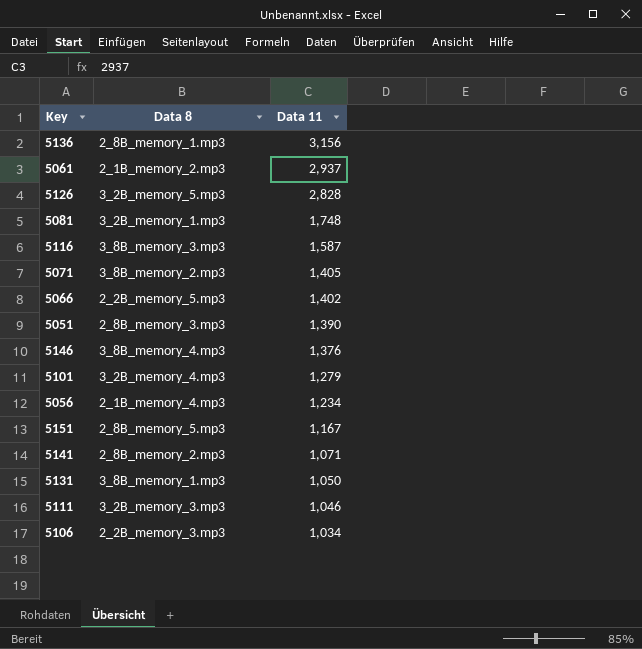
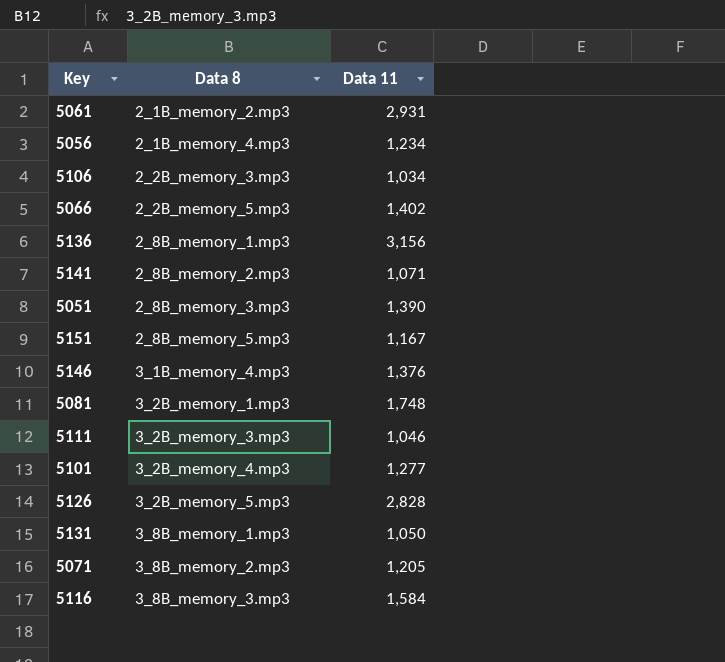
row order: Data 11 descending -> Data 8 ascending
5061 | Data 11: 2,937 -> 2,931
5146 | Data 8: 3_8B_memory_4.mp3 -> 3_1B_memory_4.mp3
5101 | Data 11: 1,279 -> 1,277
5071 | Data 11: 1,405 -> 1,205
5116 | Data 11: 1,587 -> 1,584

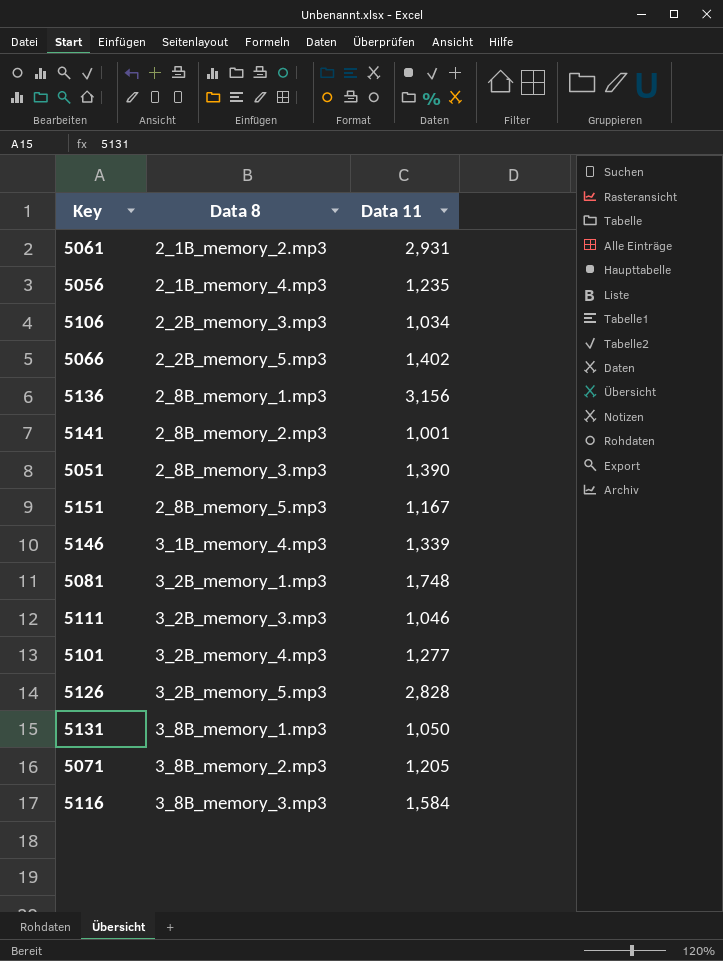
5056 | Data 11: 1,234 -> 1,235
5141 | Data 11: 1,071 -> 1,001
5146 | Data 11: 1,376 -> 1,339

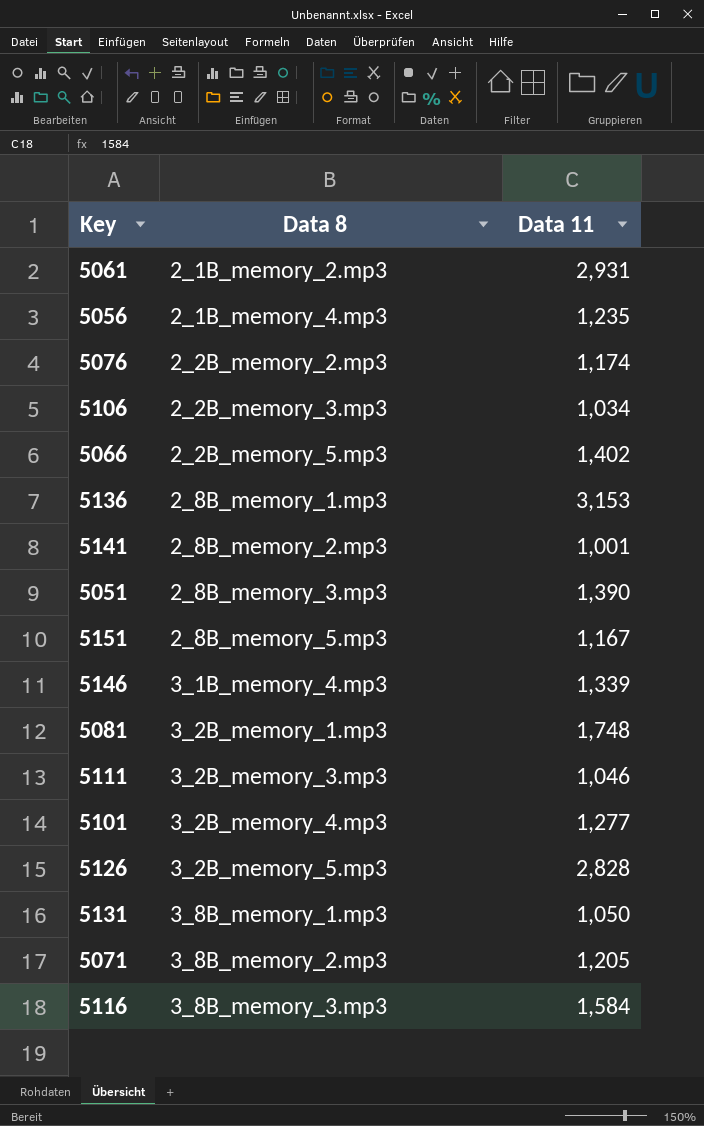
row 5076: none -> 2_2B_memory_2.mp3 | 1,174
5136 | Data 11: 3,156 -> 3,153

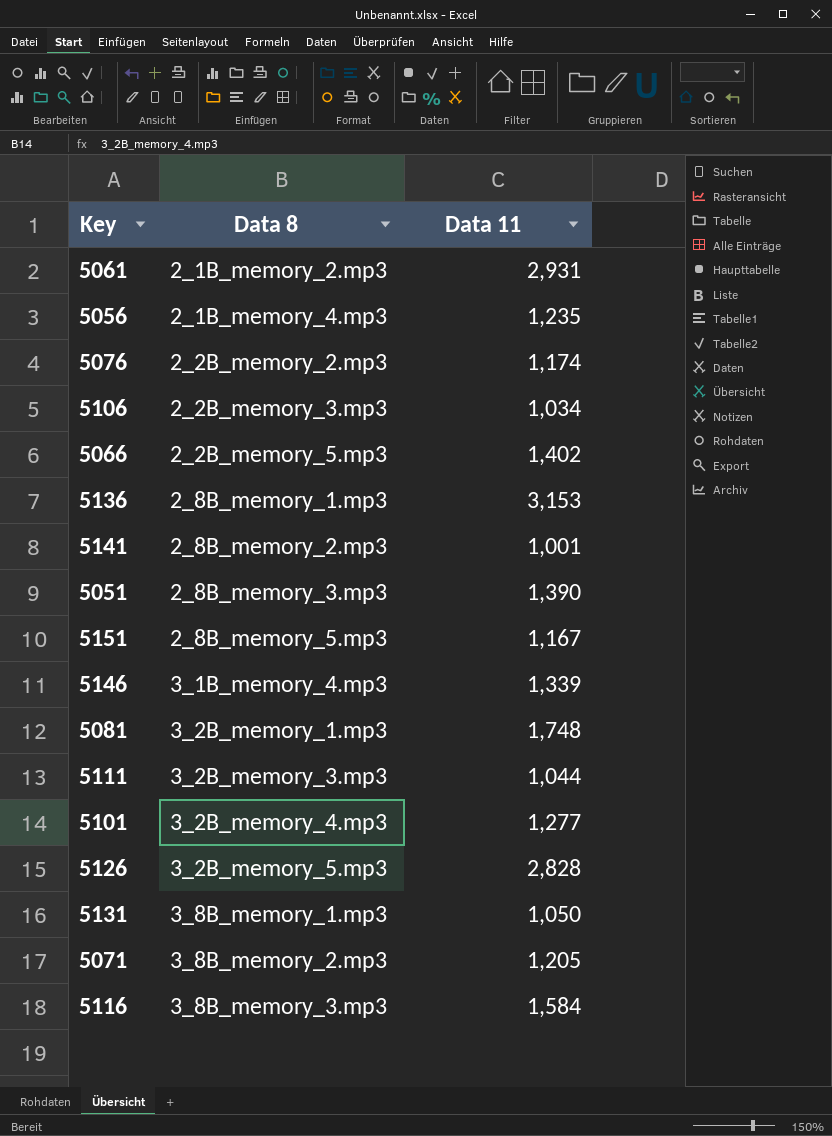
5111 | Data 11: 1,046 -> 1,044

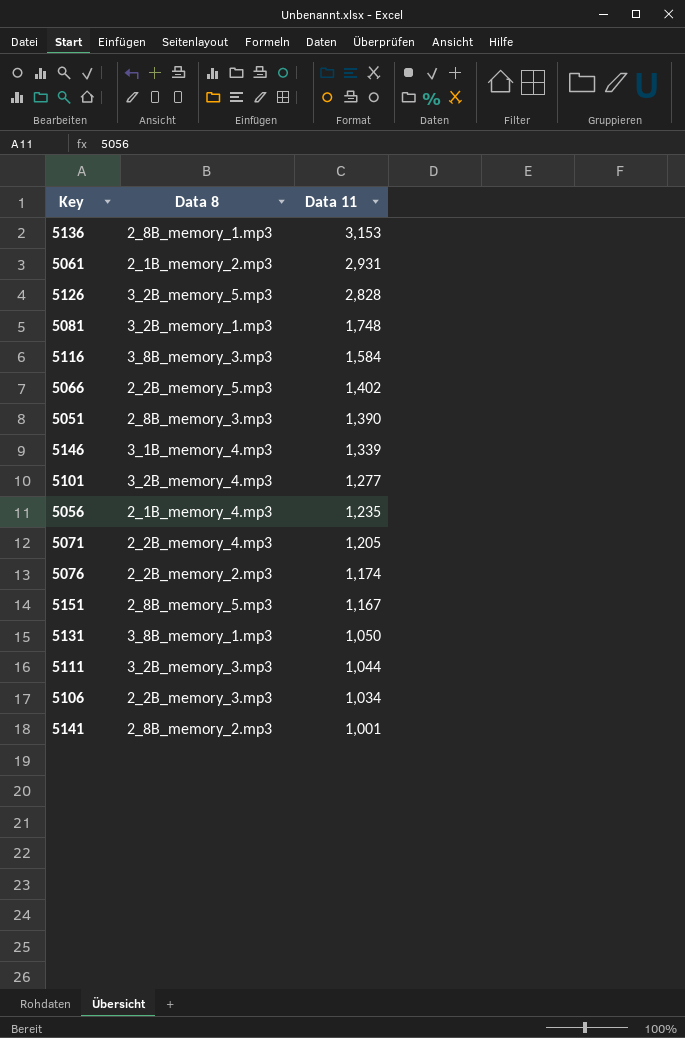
row order: Data 8 ascending -> Data 11 descending
5071 | Data 8: 3_8B_memory_2.mp3 -> 2_2B_memory_4.mp3

